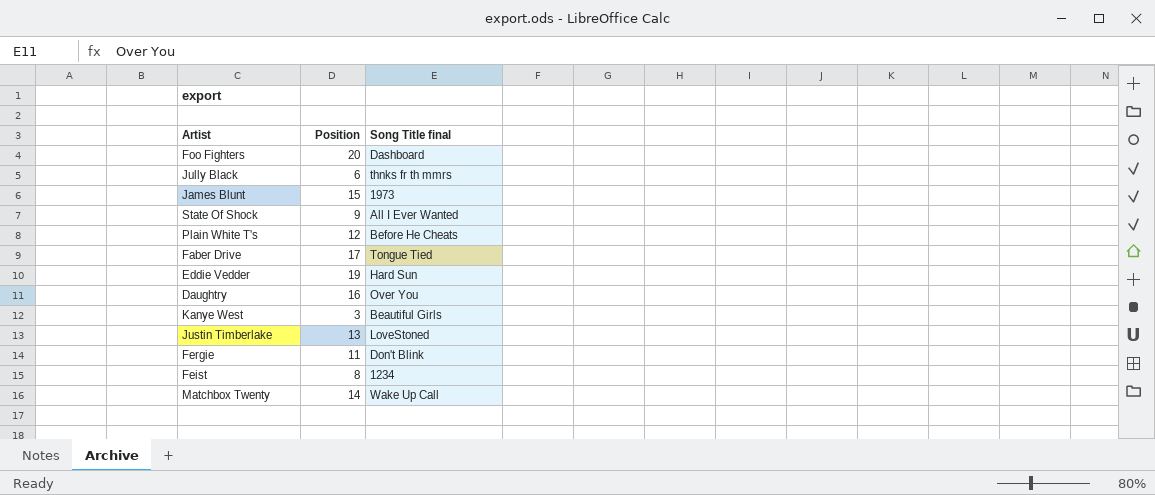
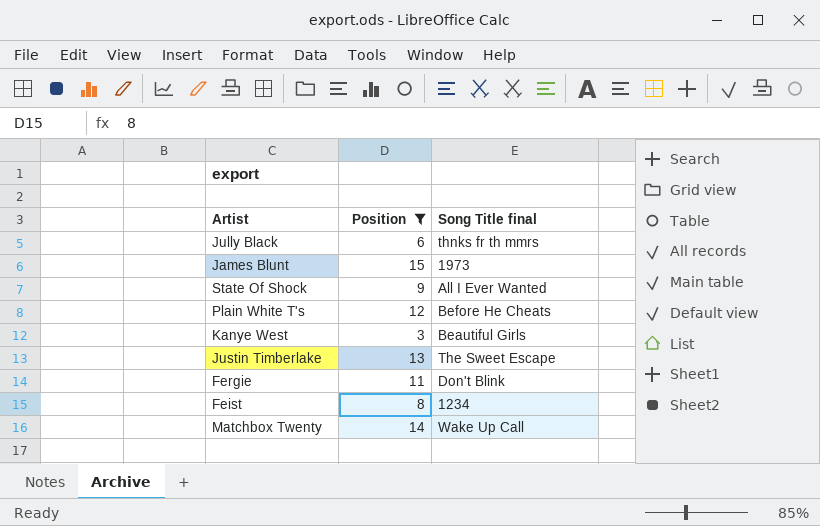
filter: none -> Position <= 15
Justin Timberlake | Song Title final: LoveStoned -> The Sweet Escape

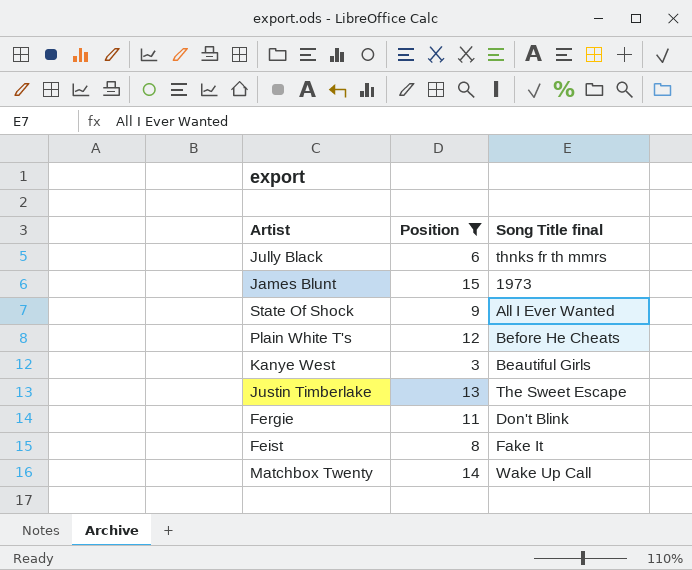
Feist | Song Title final: 1234 -> Fake It

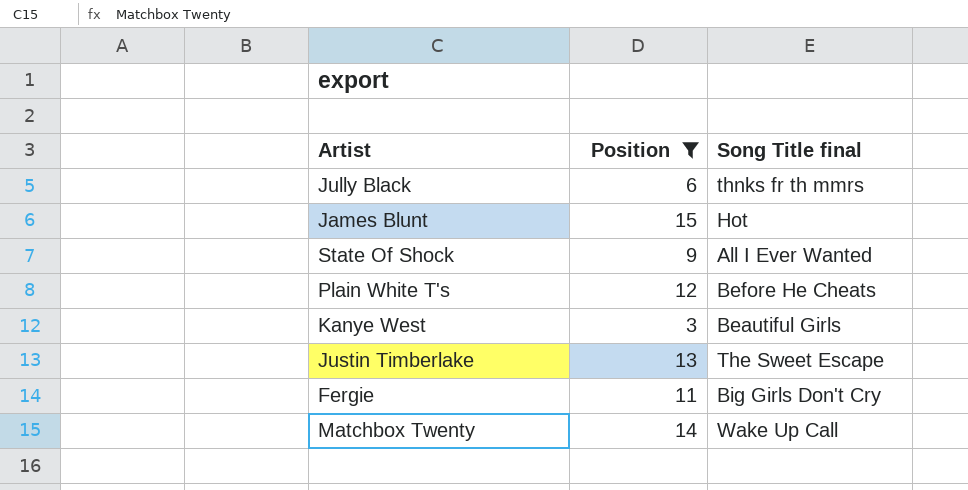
row Feist: 8 | Fake It -> none
James Blunt | Song Title final: 1973 -> Hot
Fergie | Song Title final: Don't Blink -> Big Girls Don't Cry

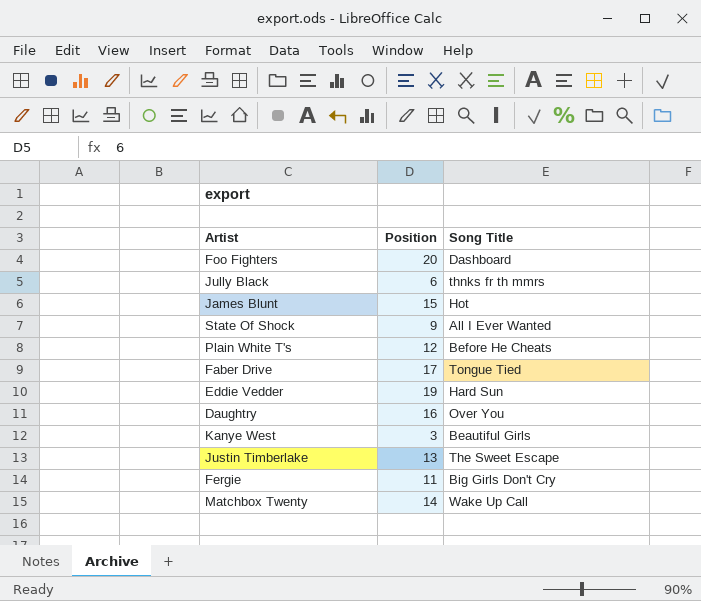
filter: Position <= 15 -> none
column name: Song Title final -> Song Title

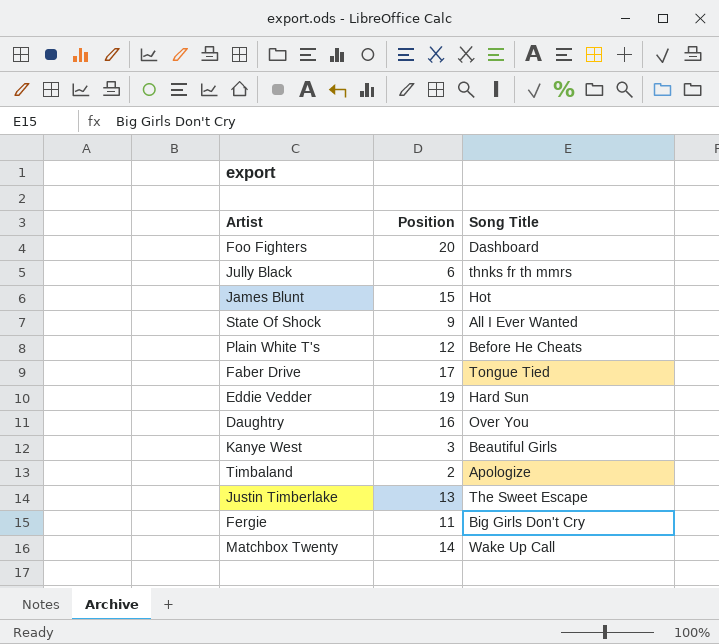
row Timbaland: none -> 2 | Apologize

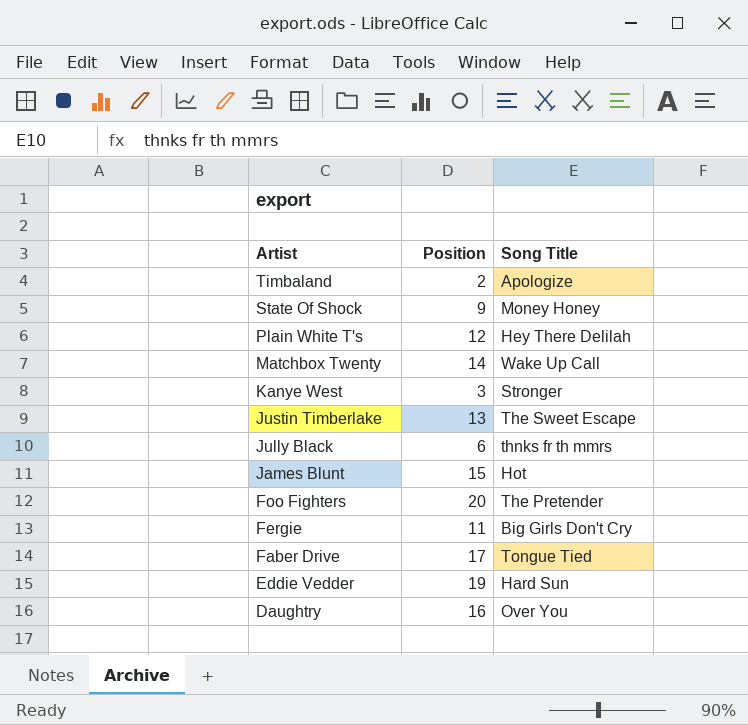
row order: none -> Artist descending
State Of Shock | Song Title: All I Ever Wanted -> Money Honey
Plain White T's | Song Title: Before He Cheats -> Hey There Delilah
Kanye West | Song Title: Beautiful Girls -> Stronger
Foo Fighters | Song Title: Dashboard -> The Pretender

